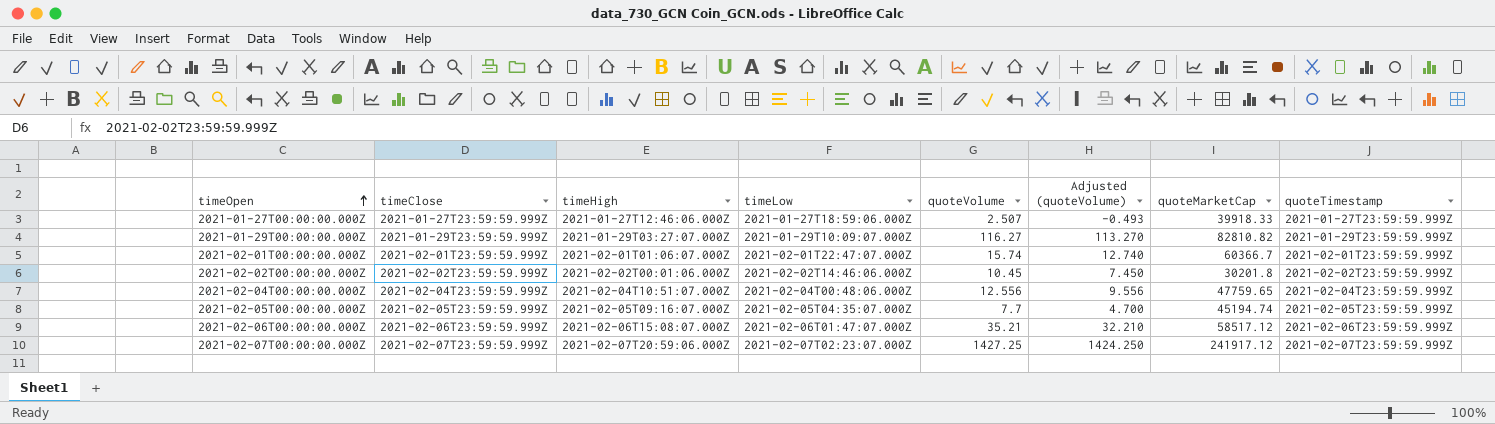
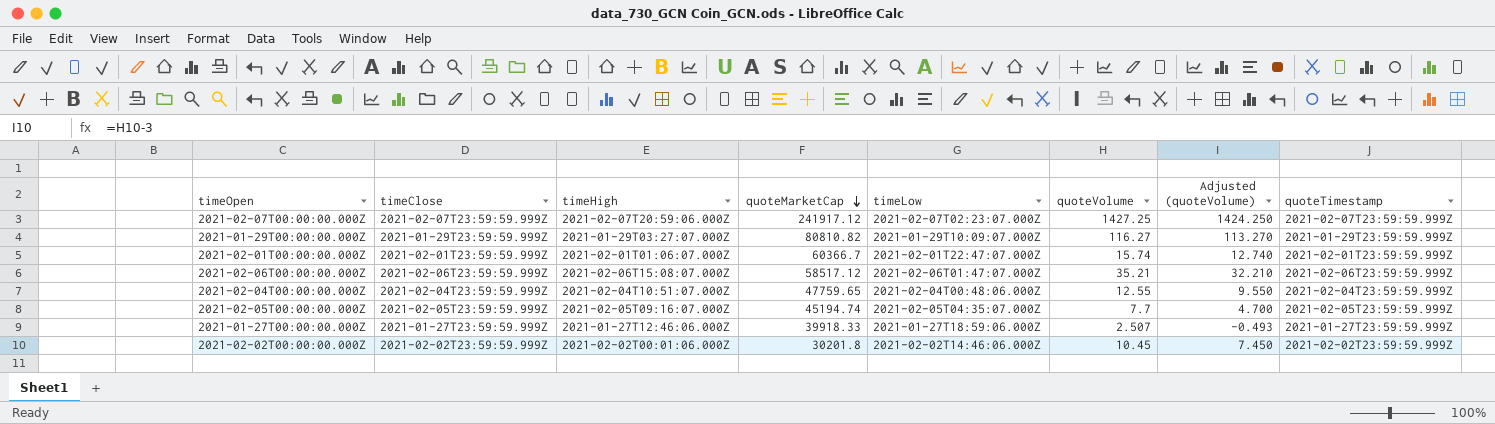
row order: timeOpen ascending -> quoteMarketCap descending
column quoteMarketCap | position: 7 -> 4
2021-01-29T00:00:00.000Z | quoteMarketCap: 82810.82 -> 80810.82
2021-02-04T00:00:00.000Z | quoteVolume: 12.556 -> 12.55
2021-02-04T00:00:00.000Z | Adjusted (quoteVolume): 9.556 -> 9.550

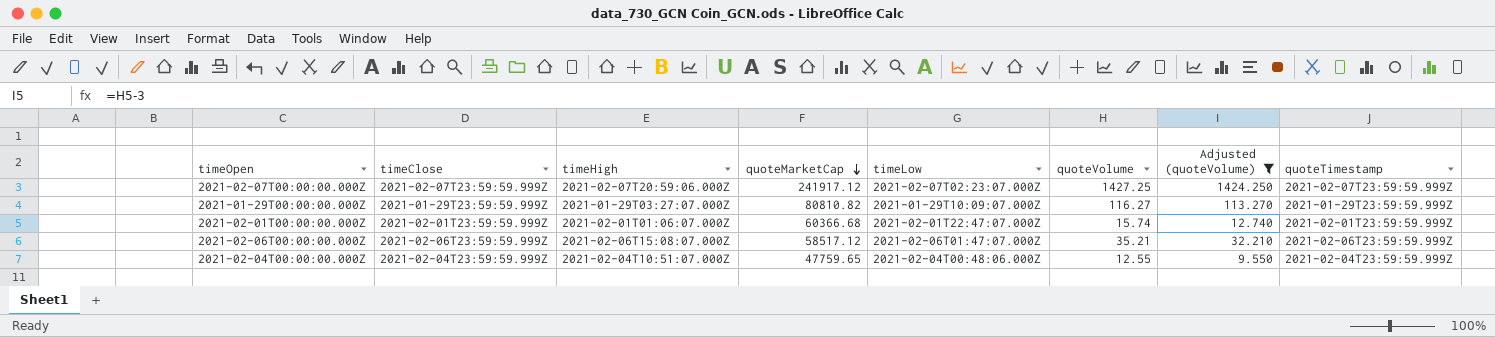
filter: none -> Adjusted (quoteVolume) >= 9.550
2021-02-01T00:00:00.000Z | quoteMarketCap: 60366.7 -> 60366.68

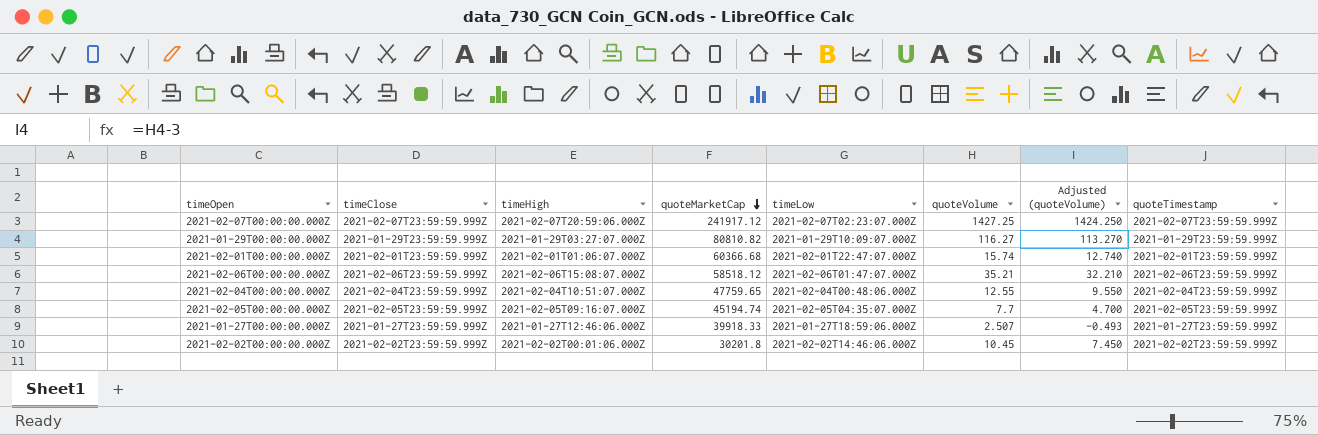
filter: Adjusted (quoteVolume) >= 9.550 -> none
2021-02-06T00:00:00.000Z | quoteMarketCap: 58517.12 -> 58518.12

